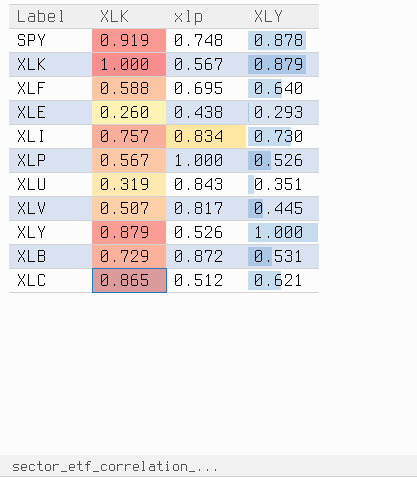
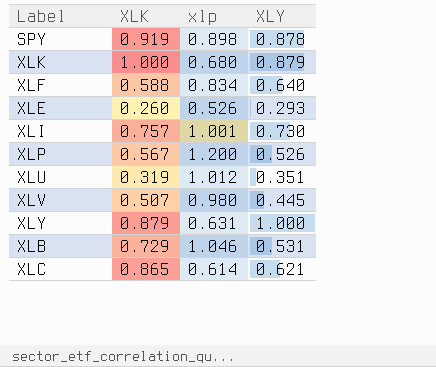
SPY | xlp: 0.748 -> 0.898
XLK | xlp: 0.567 -> 0.680
XLF | xlp: 0.695 -> 0.834
XLE | xlp: 0.438 -> 0.526
XLI | xlp: 0.834 -> 1.001
XLP | xlp: 1.000 -> 1.200
XLU | xlp: 0.843 -> 1.012
XLV | xlp: 0.817 -> 0.980
XLY | xlp: 0.526 -> 0.631
XLB | xlp: 0.872 -> 1.046
XLC | xlp: 0.512 -> 0.614

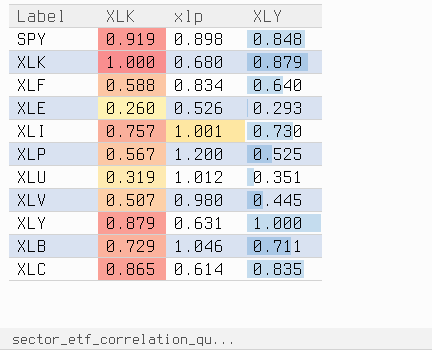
SPY | XLY: 0.878 -> 0.848
XLP | XLY: 0.526 -> 0.525
XLB | XLY: 0.531 -> 0.711
XLC | XLY: 0.621 -> 0.835

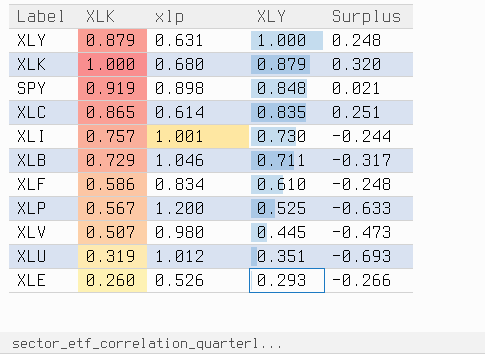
row order: none -> XLY descending
column Surplus | formula: none -> [XLK] - [xlp]
XLF | XLK: 0.588 -> 0.586
XLF | XLY: 0.640 -> 0.610

